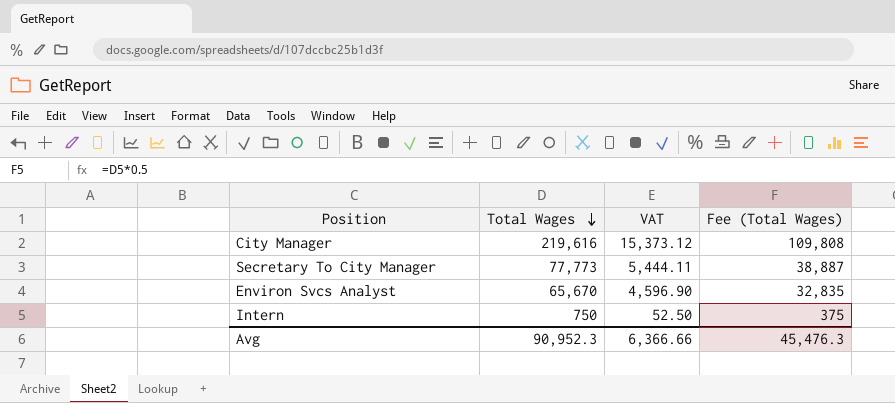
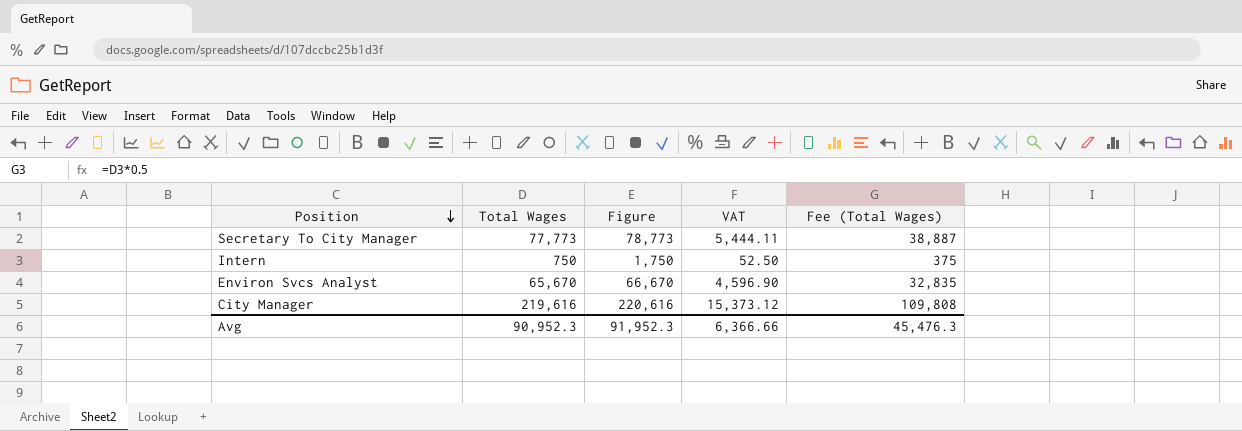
row order: Total Wages descending -> Position descending
column Figure | formula: none -> [Total Wages] + 1000

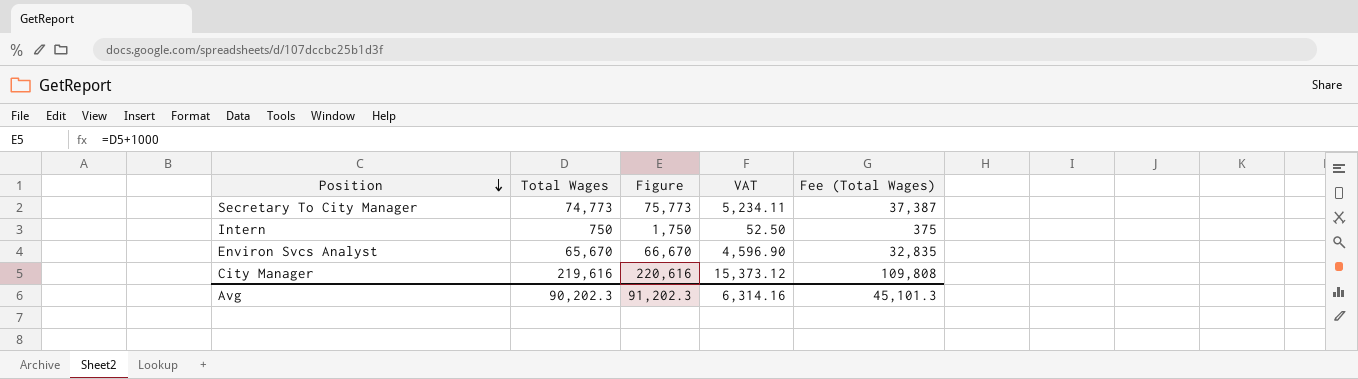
Secretary To City Manager | Total Wages: 77,773 -> 74,773
Secretary To City Manager | Figure: 78,773 -> 75,773
Secretary To City Manager | VAT: 5,444.11 -> 5,234.11
Secretary To City Manager | Fee (Total Wages): 38,887 -> 37,387
Avg | Total Wages: 90,952.3 -> 90,202.3
Avg | Figure: 91,952.3 -> 91,202.3
Avg | VAT: 6,366.66 -> 6,314.16
Avg | Fee (Total Wages): 45,476.3 -> 45,101.3

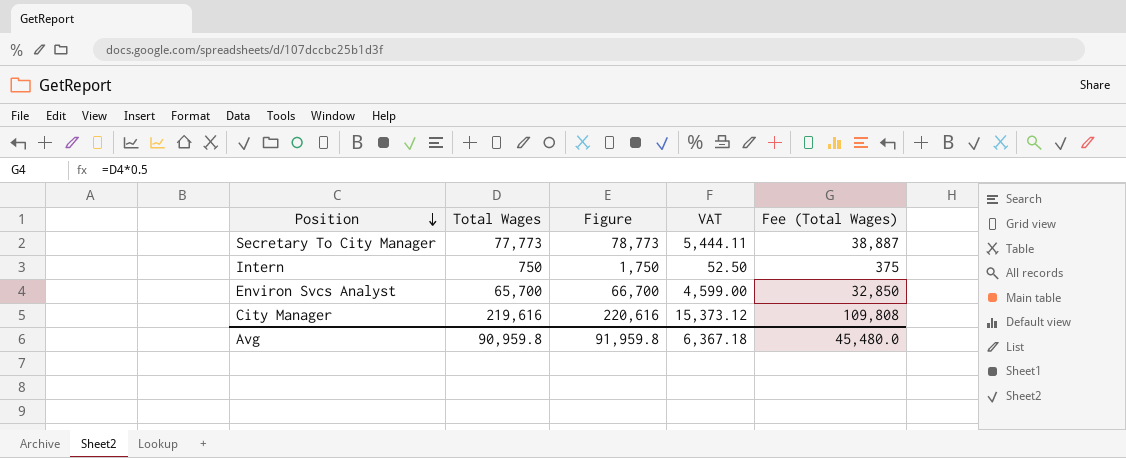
Secretary To City Manager | Total Wages: 74,773 -> 77,773
Secretary To City Manager | Figure: 75,773 -> 78,773
Secretary To City Manager | VAT: 5,234.11 -> 5,444.11
Secretary To City Manager | Fee (Total Wages): 37,387 -> 38,887
Environ Svcs Analyst | Total Wages: 65,670 -> 65,700
Environ Svcs Analyst | Figure: 66,670 -> 66,700
Environ Svcs Analyst | VAT: 4,596.90 -> 4,599.00
Environ Svcs Analyst | Fee (Total Wages): 32,835 -> 32,850
Avg | Total Wages: 90,202.3 -> 90,959.8
Avg | Figure: 91,202.3 -> 91,959.8
Avg | VAT: 6,314.16 -> 6,367.18
Avg | Fee (Total Wages): 45,101.3 -> 45,480.0

